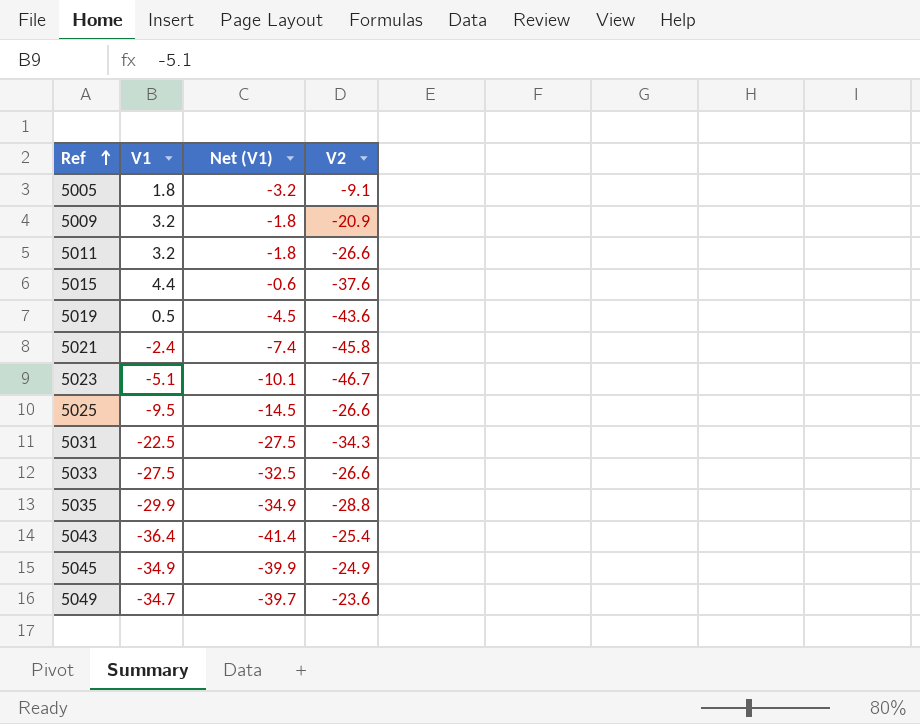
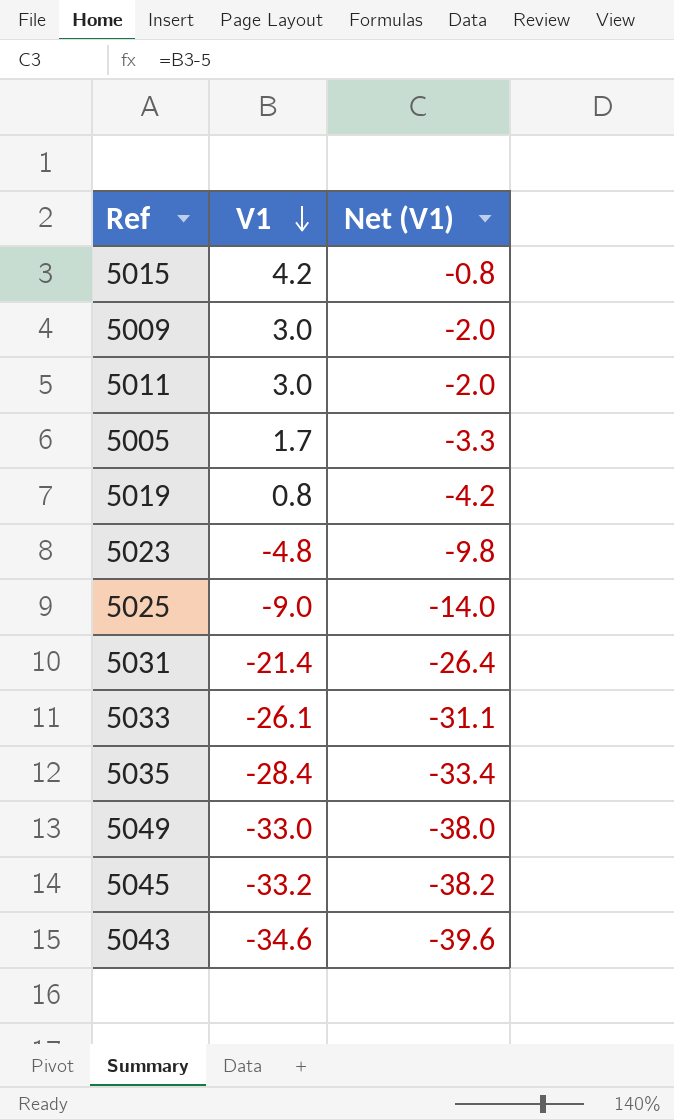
row order: Ref ascending -> V1 descending
column V2 | position: 4 -> none
row 5021: -2.4 | -7.4 | -45.8 -> none
5015 | V1: 4.4 -> 4.2
5015 | Net (V1): -0.6 -> -0.8
5009 | V1: 3.2 -> 3.0
5009 | Net (V1): -1.8 -> -2.0
5011 | V1: 3.2 -> 3.0
5011 | Net (V1): -1.8 -> -2.0
5005 | V1: 1.8 -> 1.7
5005 | Net (V1): -3.2 -> -3.3
5019 | V1: 0.5 -> 0.8
5019 | Net (V1): -4.5 -> -4.2
5023 | V1: -5.1 -> -4.8
5023 | Net (V1): -10.1 -> -9.8
5025 | V1: -9.5 -> -9.0
5025 | Net (V1): -14.5 -> -14.0
5031 | V1: -22.5 -> -21.4
5031 | Net (V1): -27.5 -> -26.4
5033 | V1: -27.5 -> -26.1
5033 | Net (V1): -32.5 -> -31.1
5035 | V1: -29.9 -> -28.4
5035 | Net (V1): -34.9 -> -33.4
5049 | V1: -34.7 -> -33.0
5049 | Net (V1): -39.7 -> -38.0
5045 | V1: -34.9 -> -33.2
5045 | Net (V1): -39.9 -> -38.2
5043 | V1: -36.4 -> -34.6
5043 | Net (V1): -41.4 -> -39.6

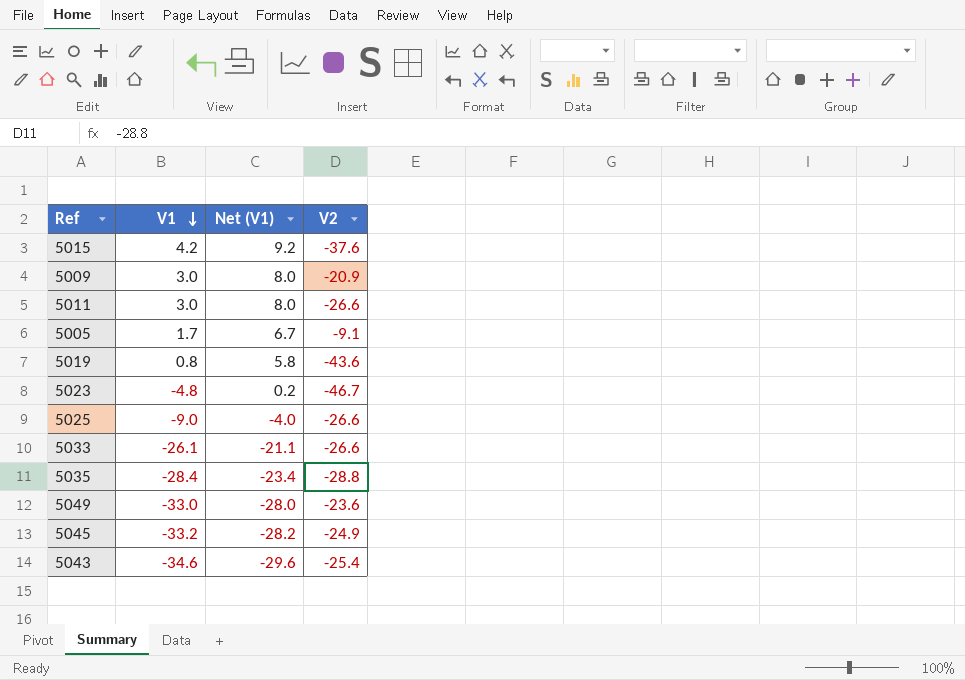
column Net (V1) | formula: [V1] - 5 -> [V1] + 5
column V2 | position: none -> 4
row 5031: -21.4 | -26.4 -> none

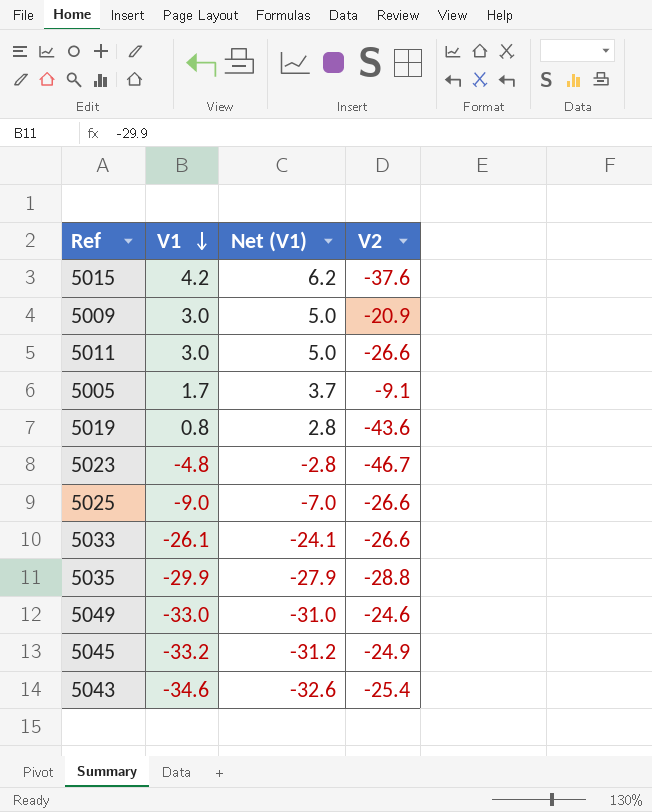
column Net (V1) | formula: [V1] + 5 -> [V1] + 2
5035 | V1: -28.4 -> -29.9
5049 | V2: -23.6 -> -24.6

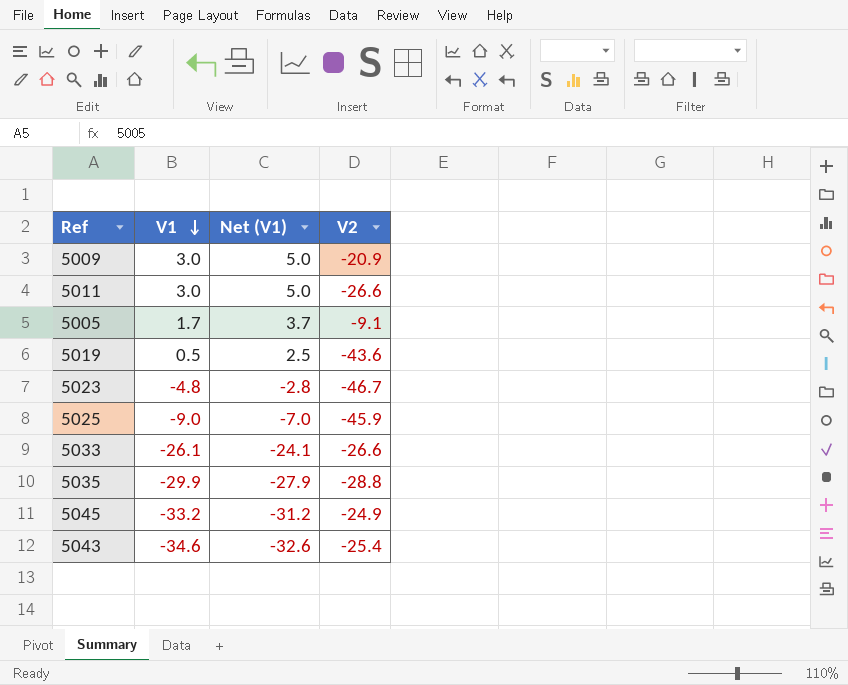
row 5015: 4.2 | 6.2 | -37.6 -> none
row 5049: -33.0 | -31.0 | -24.6 -> none
5019 | V1: 0.8 -> 0.5
5019 | Net (V1): 2.8 -> 2.5
5025 | V2: -26.6 -> -45.9

